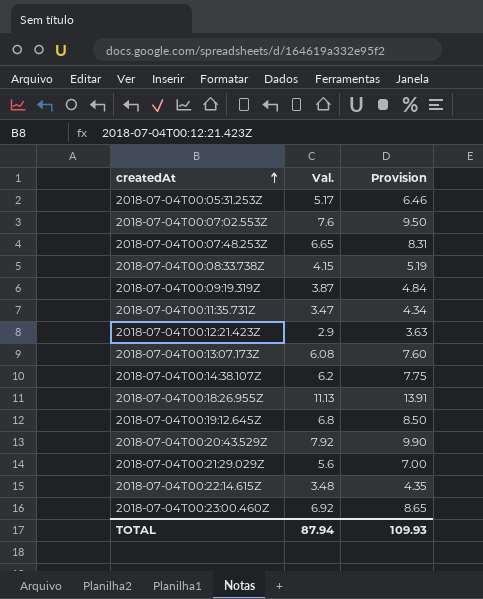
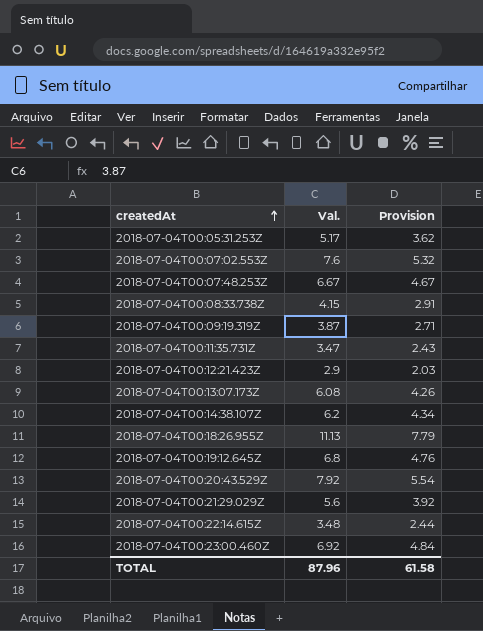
column Provision | formula: [Val.] * 1.25 -> [Val.] * 0.7
2018-07-04T00:07:48.253Z | Val.: 6.65 -> 6.67
TOTAL | Val.: 87.94 -> 87.96
TOTAL | Provision: 109.93 -> 61.58

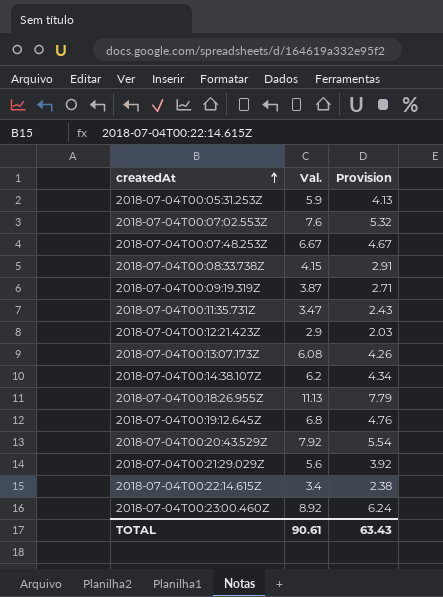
2018-07-04T00:05:31.253Z | Val.: 5.17 -> 5.9
2018-07-04T00:05:31.253Z | Provision: 3.62 -> 4.13
2018-07-04T00:22:14.615Z | Val.: 3.48 -> 3.4
2018-07-04T00:22:14.615Z | Provision: 2.44 -> 2.38
2018-07-04T00:23:00.460Z | Val.: 6.92 -> 8.92
2018-07-04T00:23:00.460Z | Provision: 4.84 -> 6.24
TOTAL | Val.: 87.96 -> 90.61
TOTAL | Provision: 61.58 -> 63.43

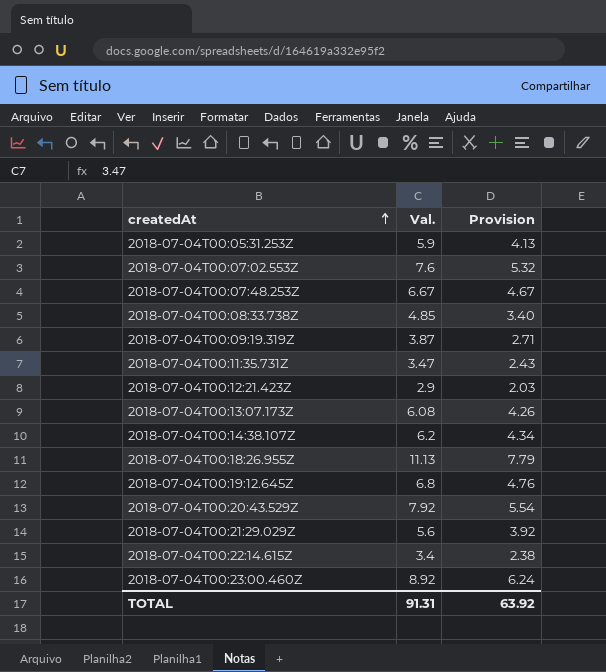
2018-07-04T00:08:33.738Z | Val.: 4.15 -> 4.85
2018-07-04T00:08:33.738Z | Provision: 2.91 -> 3.40
TOTAL | Val.: 90.61 -> 91.31
TOTAL | Provision: 63.43 -> 63.92

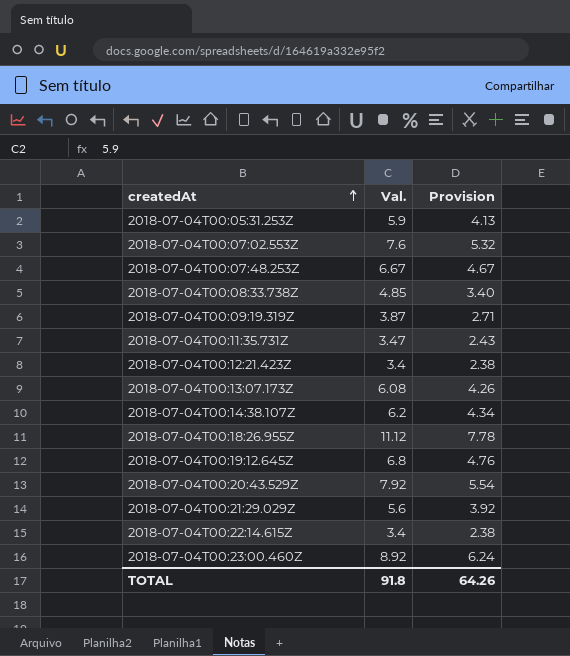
2018-07-04T00:12:21.423Z | Val.: 2.9 -> 3.4
2018-07-04T00:12:21.423Z | Provision: 2.03 -> 2.38
2018-07-04T00:18:26.955Z | Val.: 11.13 -> 11.12
2018-07-04T00:18:26.955Z | Provision: 7.79 -> 7.78
TOTAL | Val.: 91.31 -> 91.8
TOTAL | Provision: 63.92 -> 64.26

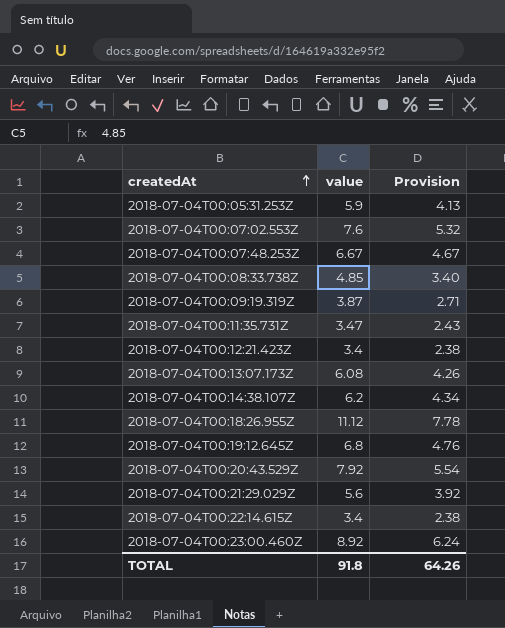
column name: Val. -> value

